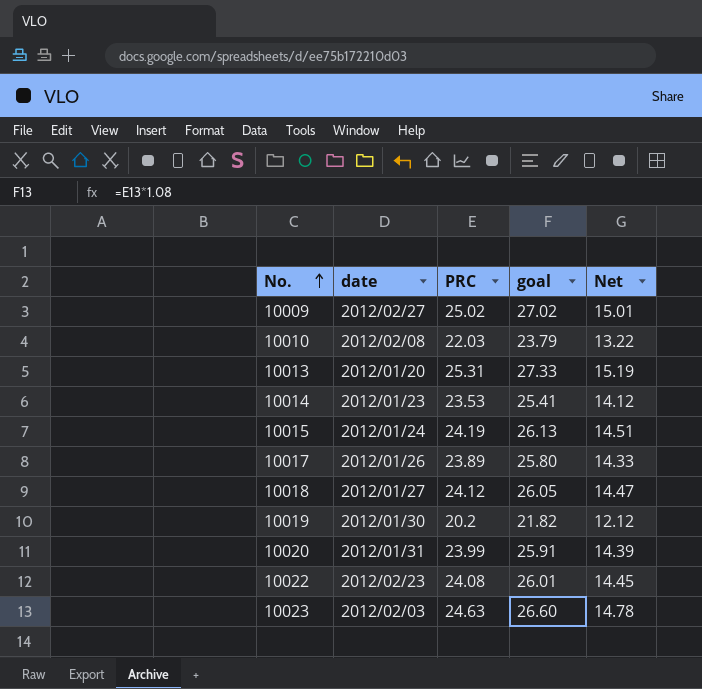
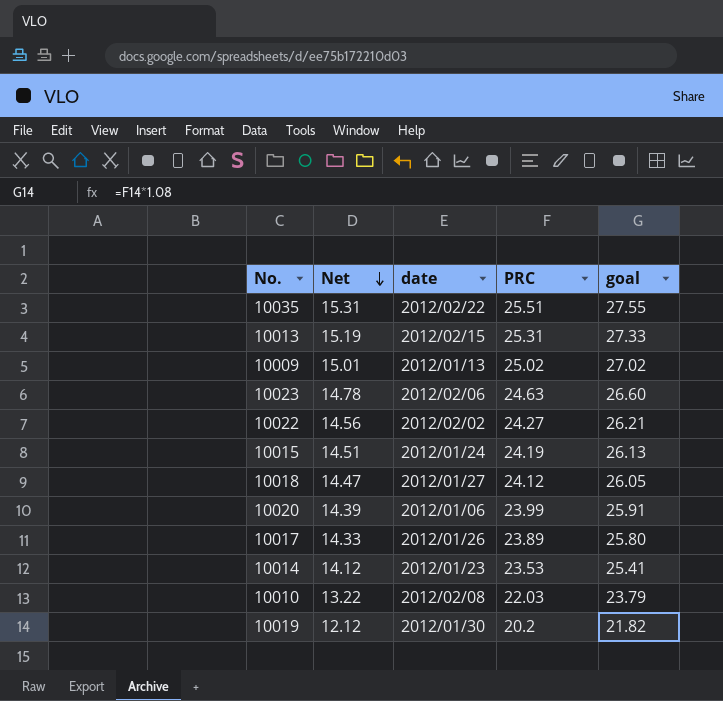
row order: No. ascending -> Net descending
column Net | position: 5 -> 2
row 10035: none -> 15.31 | 2012/02/22 | 25.51 | 27.55
10013 | date: 2012/01/20 -> 2012/02/15
10009 | date: 2012/02/27 -> 2012/01/13
10023 | date: 2012/02/03 -> 2012/02/06
10022 | Net: 14.45 -> 14.56
10022 | date: 2012/02/23 -> 2012/02/02
10022 | PRC: 24.08 -> 24.27
10022 | goal: 26.01 -> 26.21
10020 | date: 2012/01/31 -> 2012/01/06

